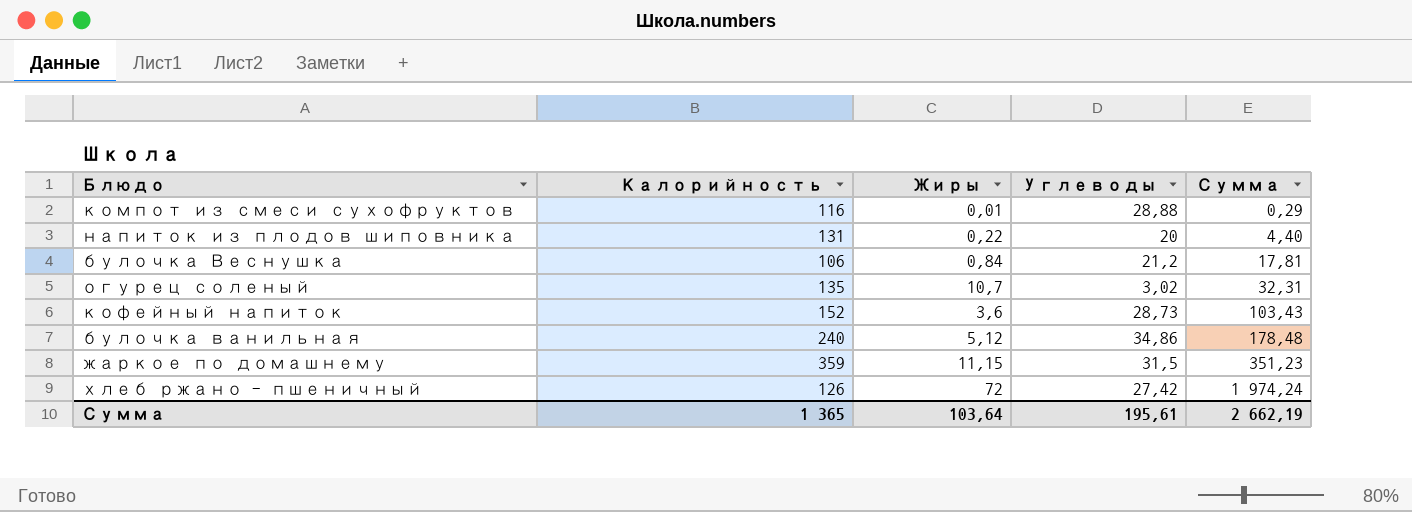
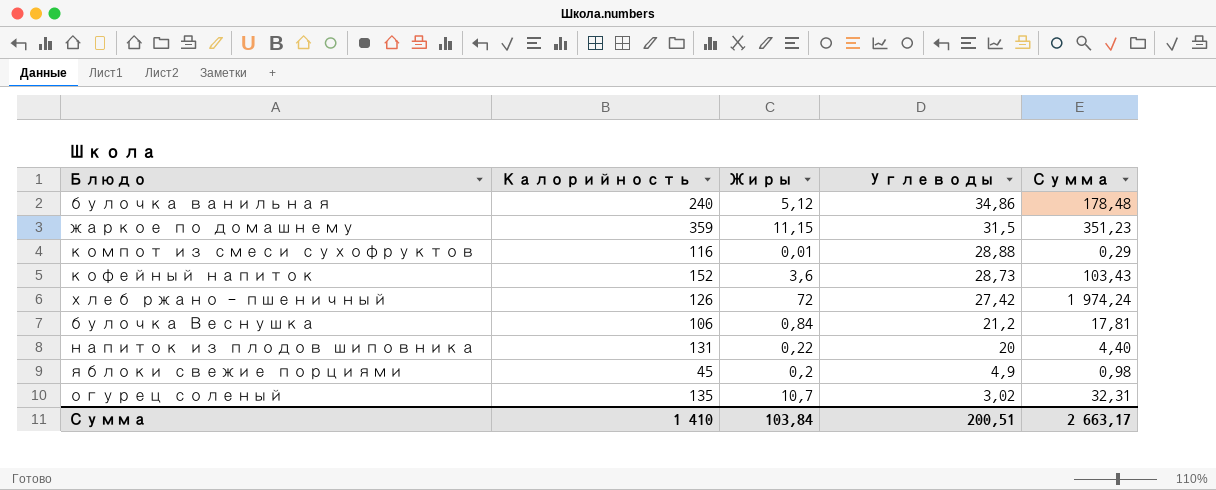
row order: Сумма ascending -> Углеводы descending
row яблоки свежие порциями: none -> 45 | 0,2 | 4,9 | 0,98
Сумма | Калорийность: 1 365 -> 1 410
Сумма | Жиры: 103,64 -> 103,84
Сумма | Углеводы: 195,61 -> 200,51
Сумма | Сумма: 2 662,19 -> 2 663,17

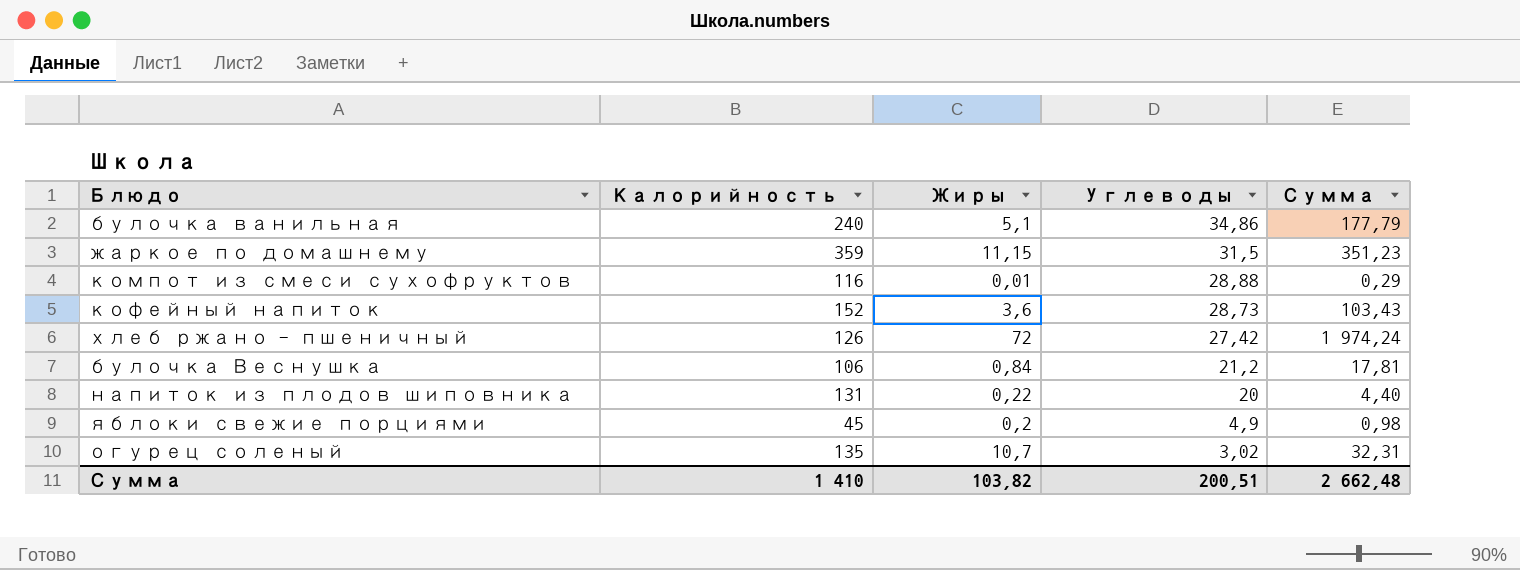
булочка ванильная | Жиры: 5,12 -> 5,1
булочка ванильная | Сумма: 178,48 -> 177,79
Сумма | Жиры: 103,84 -> 103,82
Сумма | Сумма: 2 663,17 -> 2 662,48

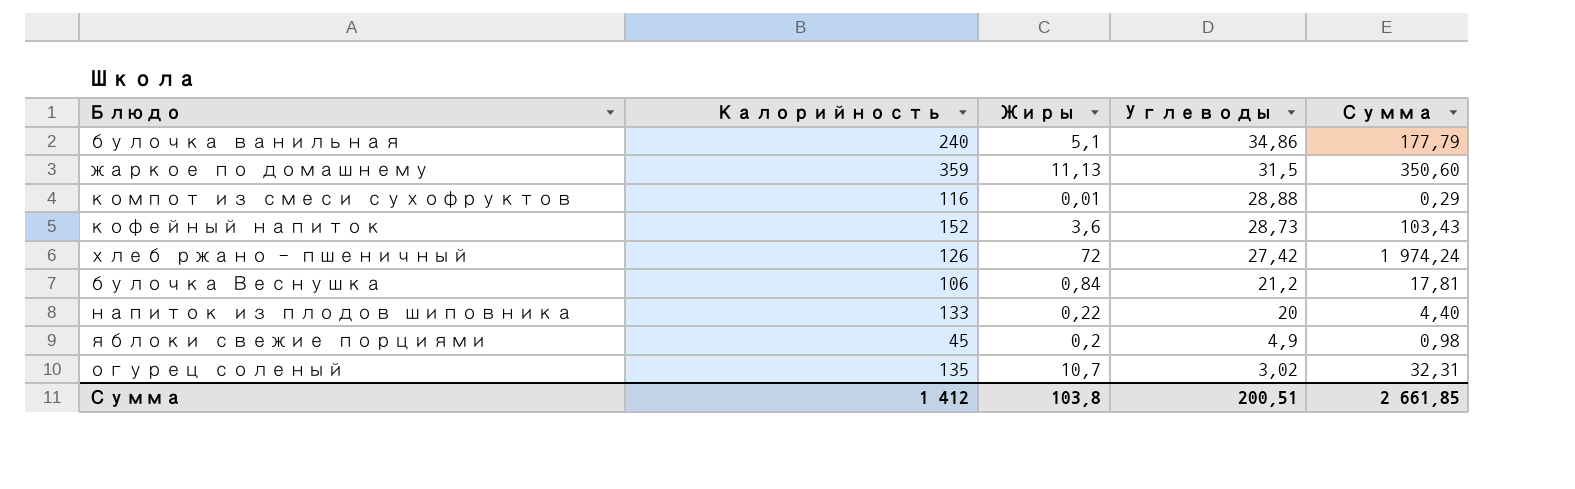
жаркое по домашнему | Жиры: 11,15 -> 11,13
жаркое по домашнему | Сумма: 351,23 -> 350,60
напиток из плодов шиповника | Калорийность: 131 -> 133
Сумма | Калорийность: 1 410 -> 1 412
Сумма | Жиры: 103,82 -> 103,8
Сумма | Сумма: 2 662,48 -> 2 661,85

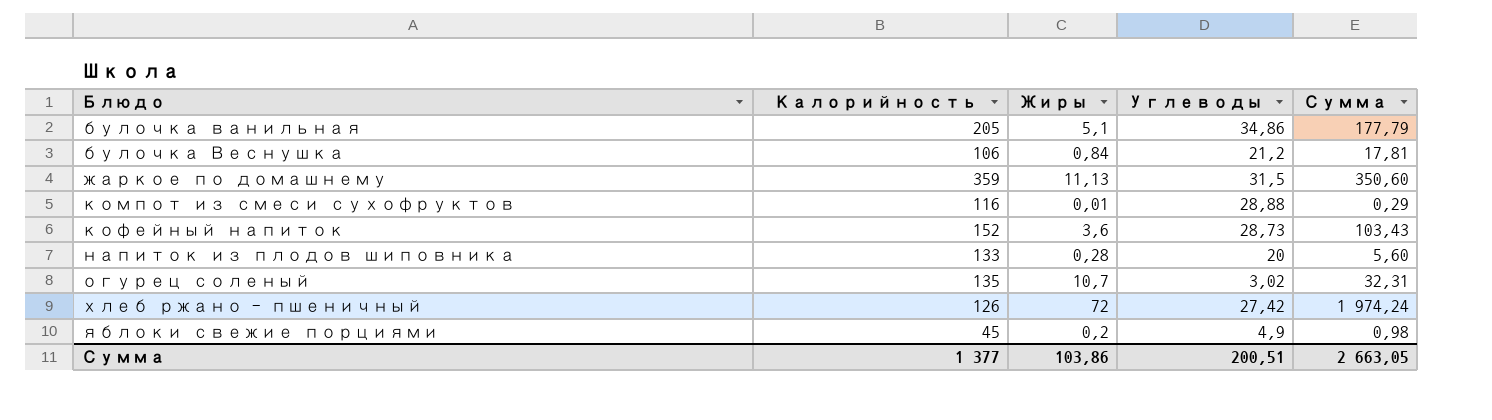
row order: Углеводы descending -> Блюдо ascending
булочка ванильная | Калорийность: 240 -> 205
напиток из плодов шиповника | Жиры: 0,22 -> 0,28
напиток из плодов шиповника | Сумма: 4,40 -> 5,60
Сумма | Калорийность: 1 412 -> 1 377
Сумма | Жиры: 103,8 -> 103,86
Сумма | Сумма: 2 661,85 -> 2 663,05

